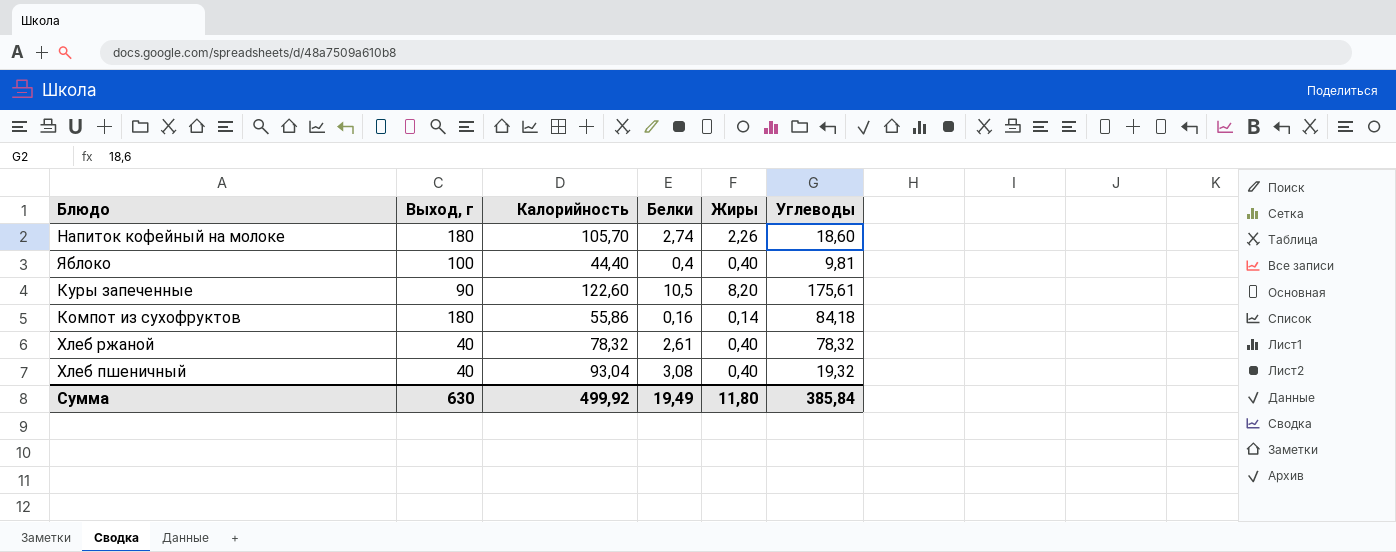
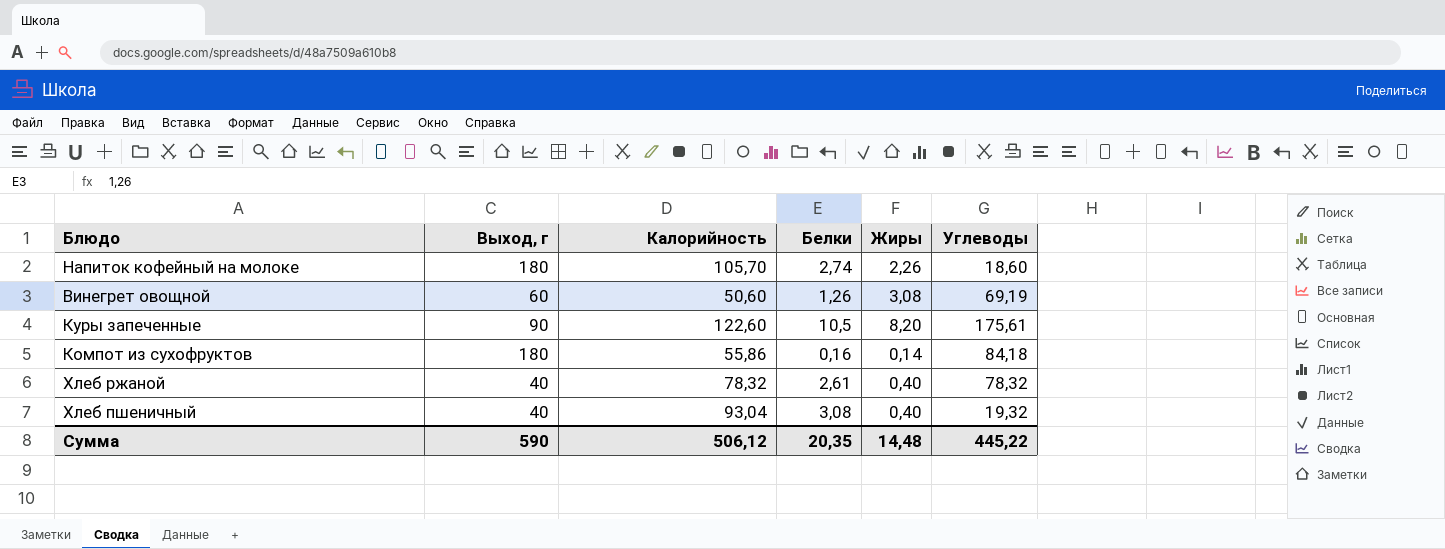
row Яблоко: 100 | 44,40 | 0,4 | 0,40 | 9,81 -> none
row Винегрет овощной: none -> 60 | 50,60 | 1,26 | 3,08 | 69,19
Сумма | Выход, г: 630 -> 590
Сумма | Калорийность: 499,92 -> 506,12
Сумма | Белки: 19,49 -> 20,35
Сумма | Жиры: 11,80 -> 14,48
Сумма | Углеводы: 385,84 -> 445,22

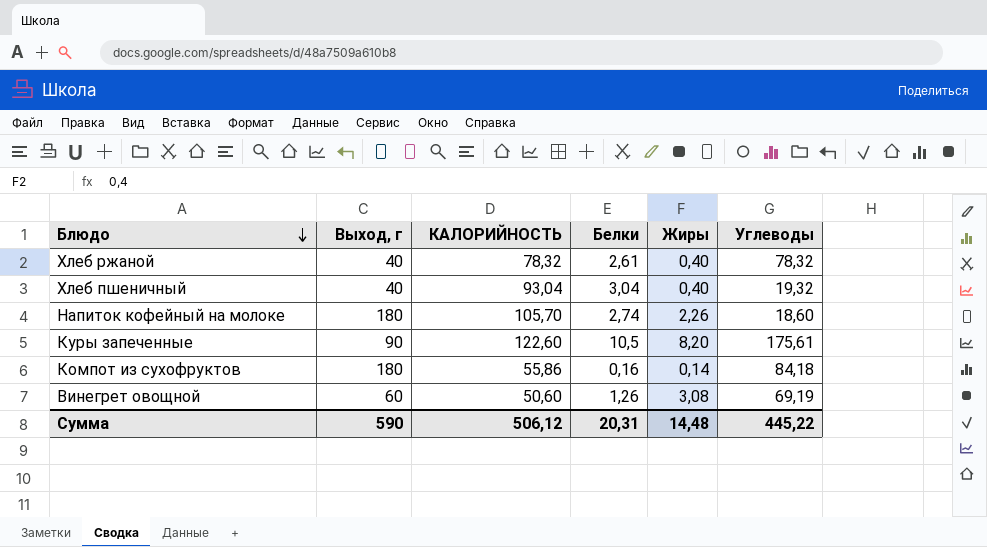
row order: none -> Блюдо descending
column name: Калорийность -> КАЛОРИЙНОСТЬ
Хлеб пшеничный | Белки: 3,08 -> 3,04
Сумма | Белки: 20,35 -> 20,31

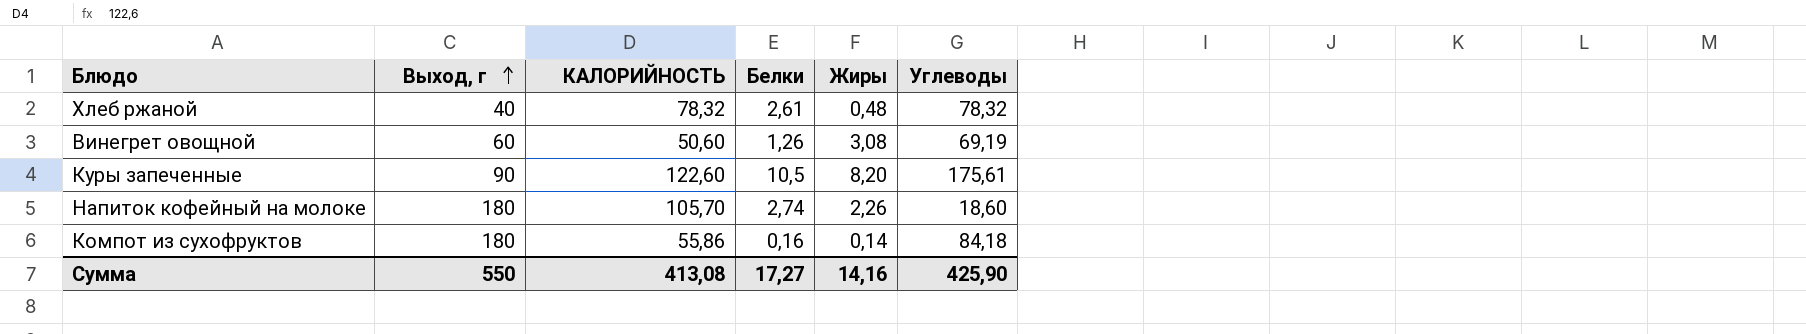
row order: Блюдо descending -> Выход, г ascending
row Хлеб пшеничный: 40 | 93,04 | 3,04 | 0,40 | 19,32 -> none
Хлеб ржаной | Жиры: 0,40 -> 0,48
Сумма | Выход, г: 590 -> 550
Сумма | КАЛОРИЙНОСТЬ: 506,12 -> 413,08
Сумма | Белки: 20,31 -> 17,27
Сумма | Жиры: 14,48 -> 14,16
Сумма | Углеводы: 445,22 -> 425,90

